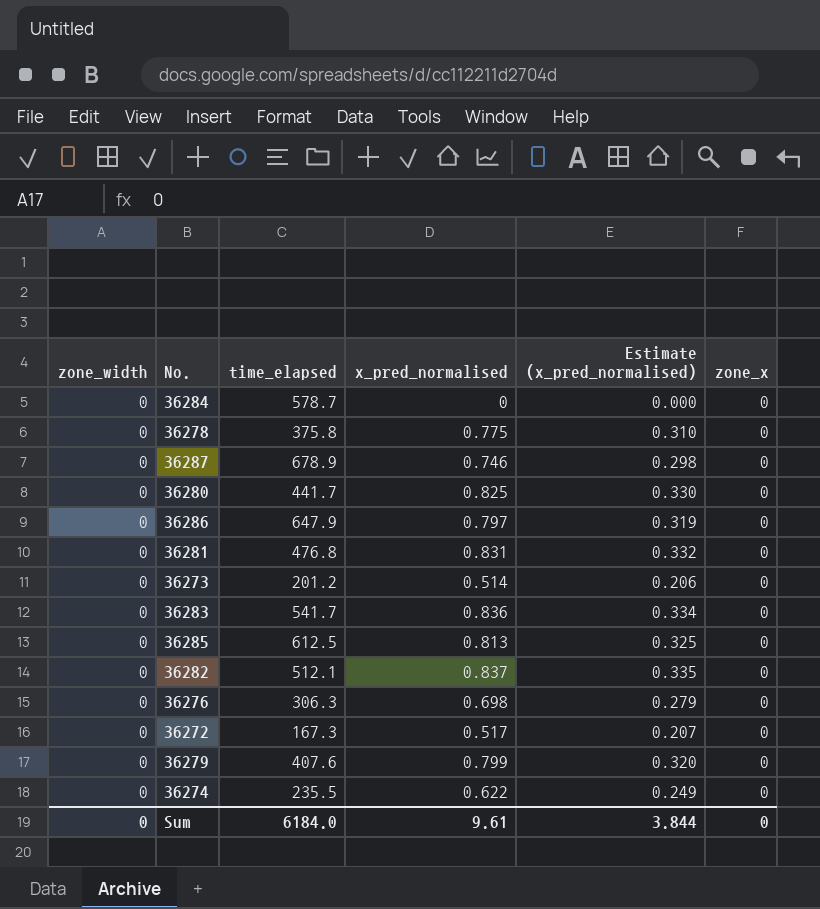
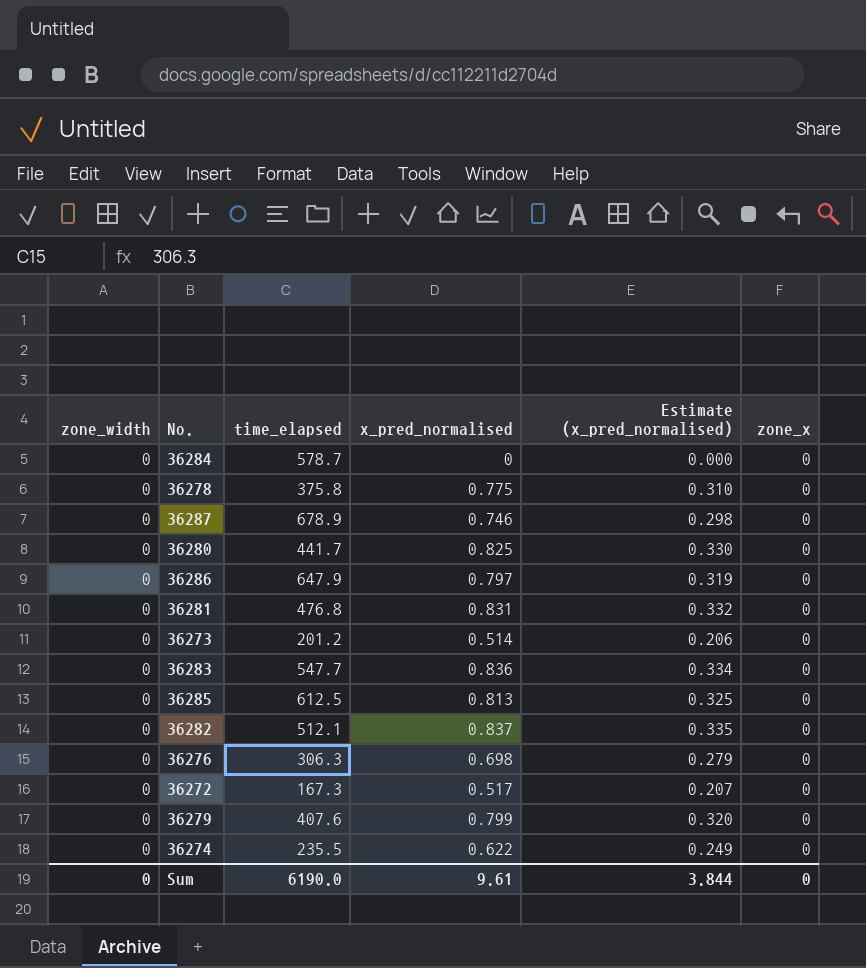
36283 | time_elapsed: 541.7 -> 547.7
Sum | time_elapsed: 6184.0 -> 6190.0

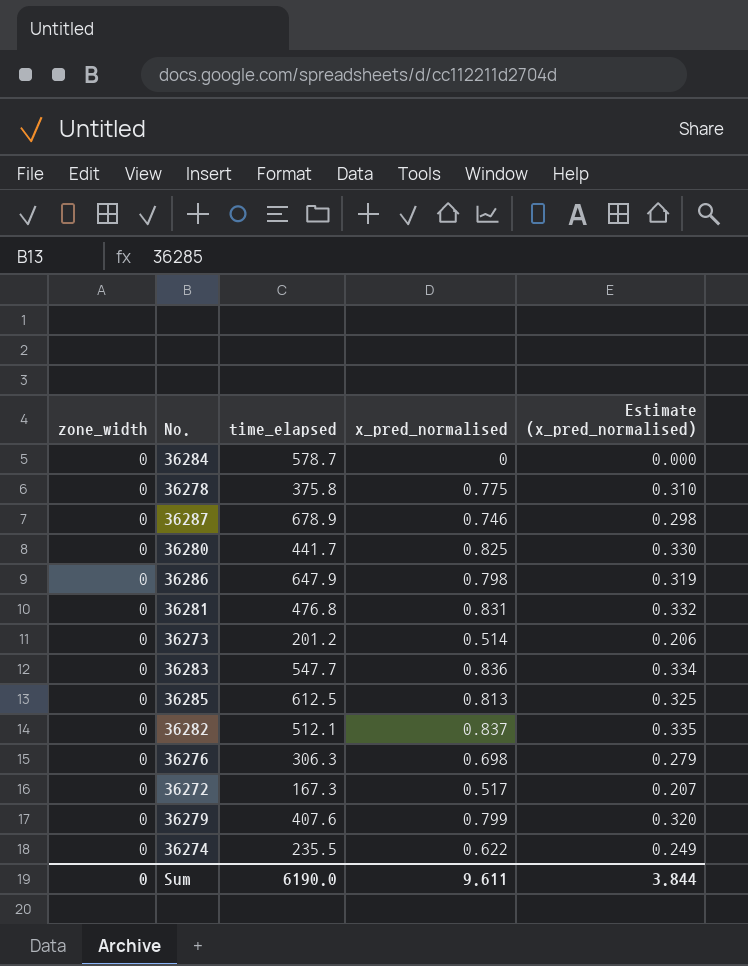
column zone_x | position: 6 -> none
36286 | x_pred_normalised: 0.797 -> 0.798
Sum | x_pred_normalised: 9.61 -> 9.611

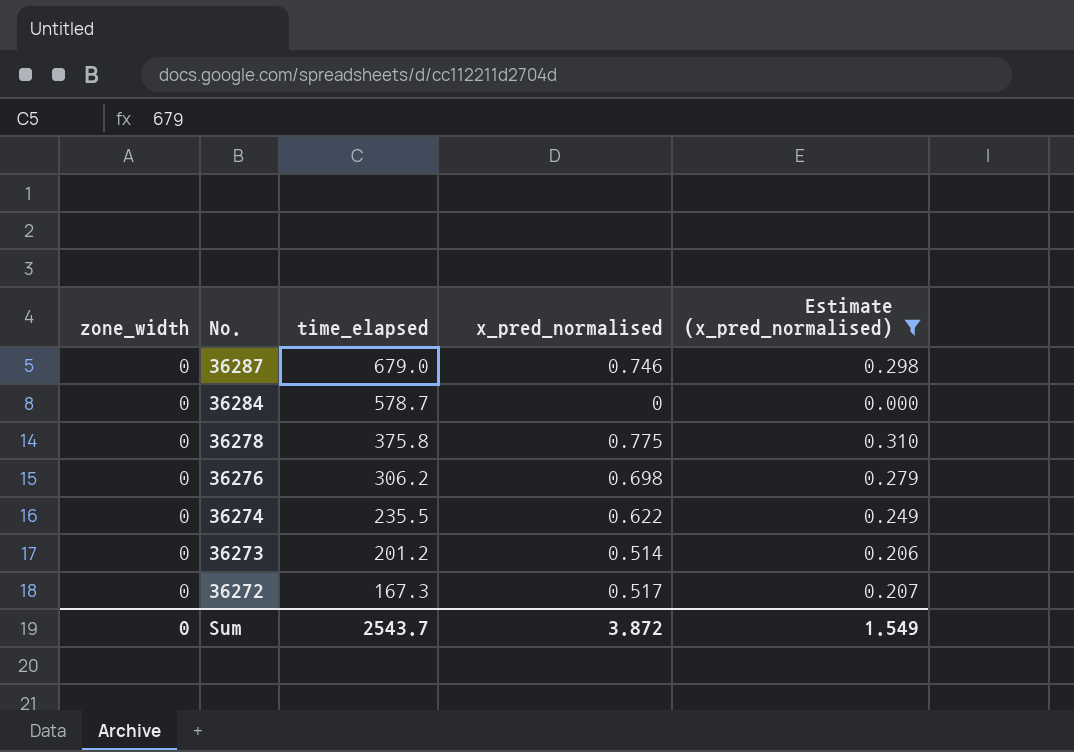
filter: none -> Estimate (x_pred_normalised) <= 0.310
row order: none -> No. descending
36287 | time_elapsed: 678.9 -> 679.0
36276 | time_elapsed: 306.3 -> 306.2
Sum | time_elapsed: 6190.0 -> 2543.7
Sum | x_pred_normalised: 9.611 -> 3.872
Sum | Estimate (x_pred_normalised): 3.844 -> 1.549

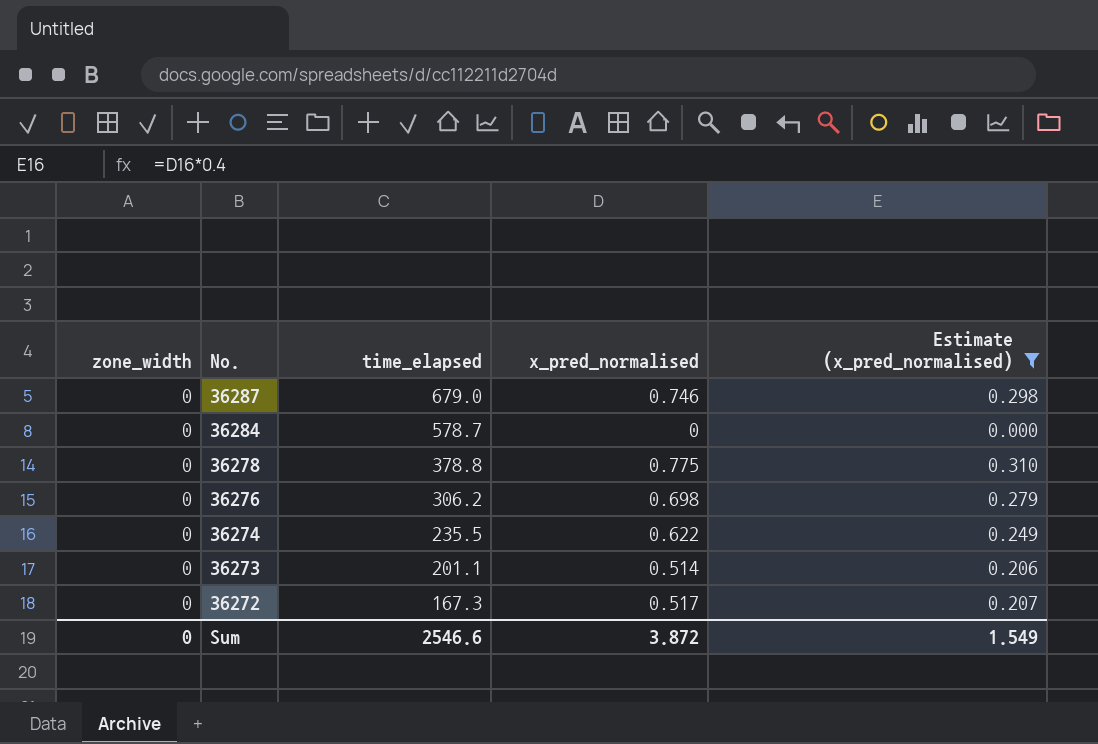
36278 | time_elapsed: 375.8 -> 378.8
36273 | time_elapsed: 201.2 -> 201.1
Sum | time_elapsed: 2543.7 -> 2546.6

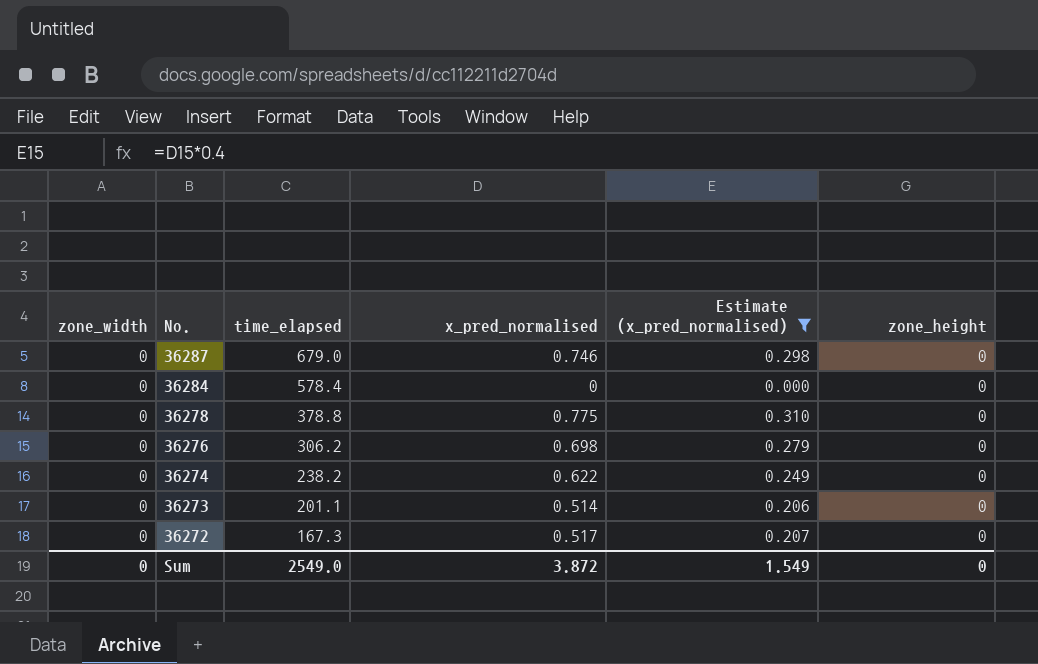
column zone_height | position: none -> 6
36284 | time_elapsed: 578.7 -> 578.4
36274 | time_elapsed: 235.5 -> 238.2
Sum | time_elapsed: 2546.6 -> 2549.0

